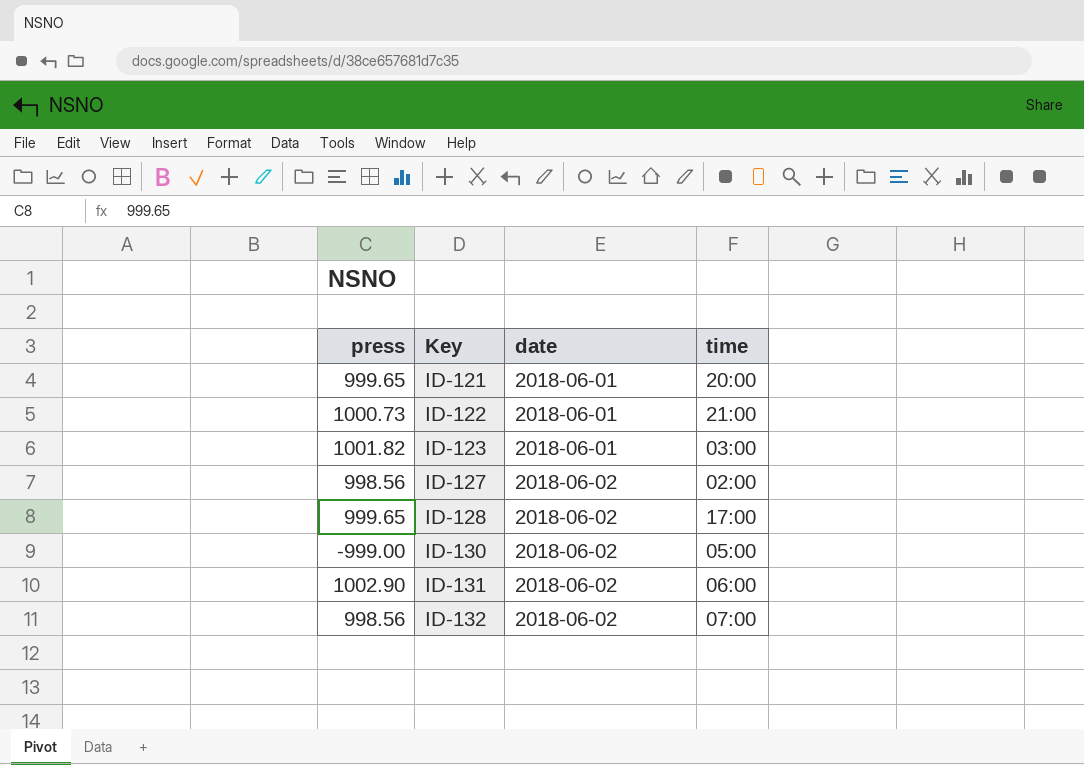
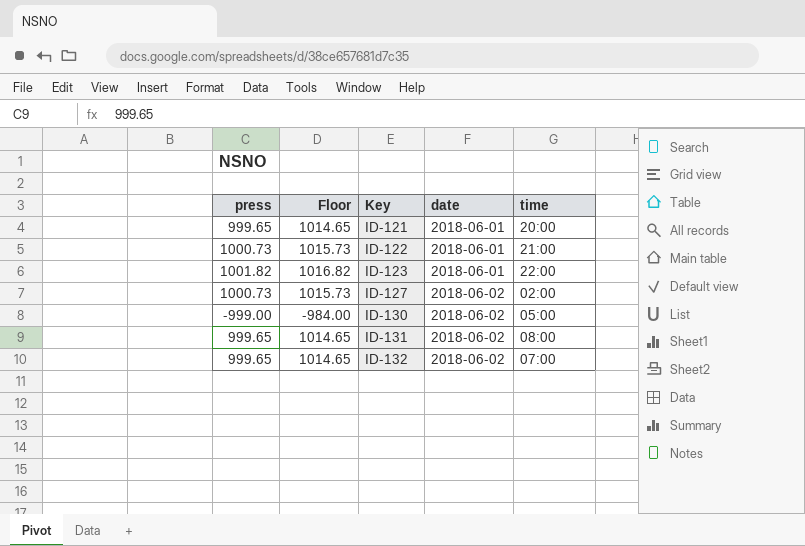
column Floor | formula: none -> [press] + 15
row ID-128: 999.65 | 2018-06-02 | 17:00 -> none
ID-123 | time: 03:00 -> 22:00
ID-127 | press: 998.56 -> 1000.73
ID-131 | press: 1002.90 -> 999.65
ID-131 | time: 06:00 -> 08:00
ID-132 | press: 998.56 -> 999.65

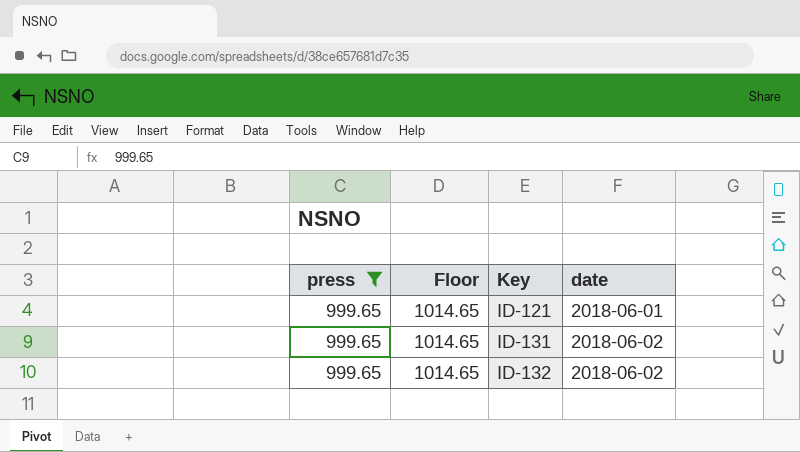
filter: none -> press = 999.65
column time | position: 5 -> none

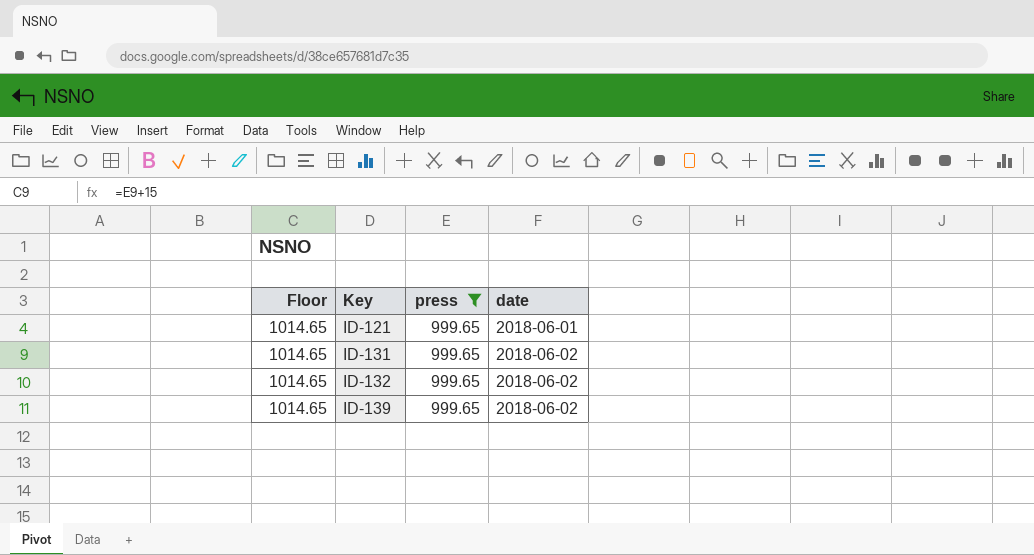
column press | position: 1 -> 3
row ID-139: none -> 1014.65 | 999.65 | 2018-06-02

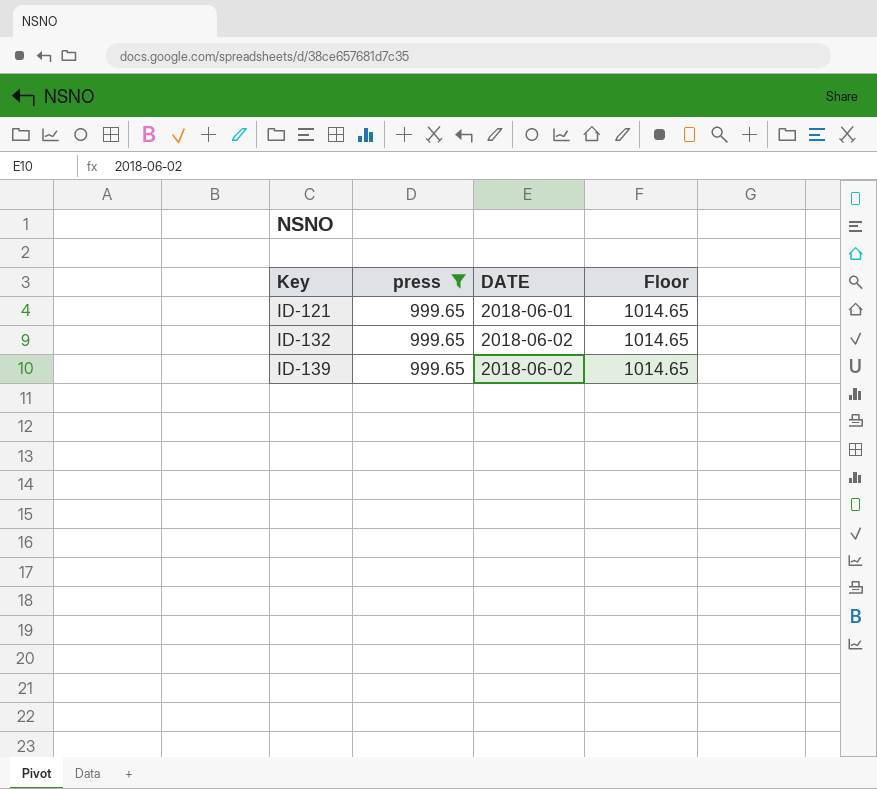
column name: date -> DATE
column Floor | position: 1 -> 4
row ID-131: 1014.65 | 999.65 | 2018-06-02 -> none

